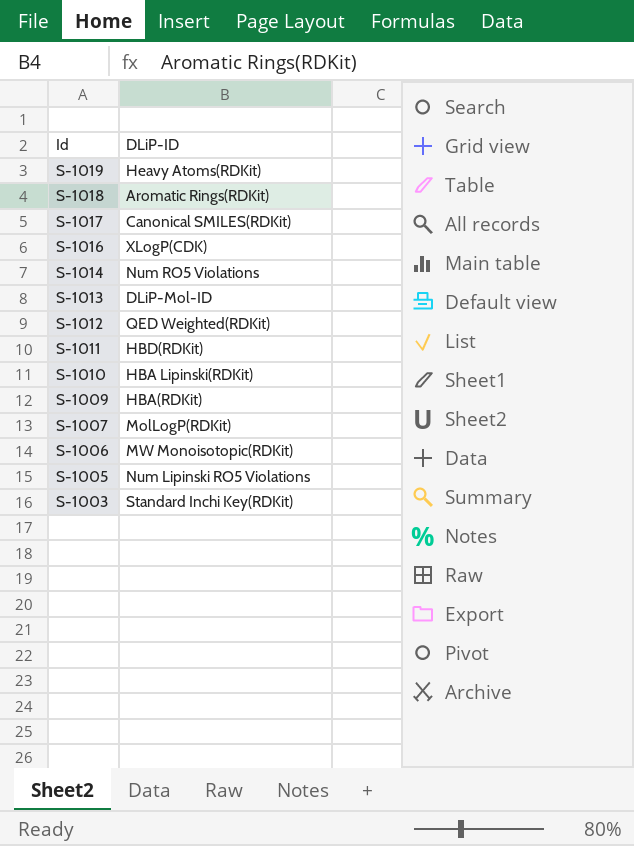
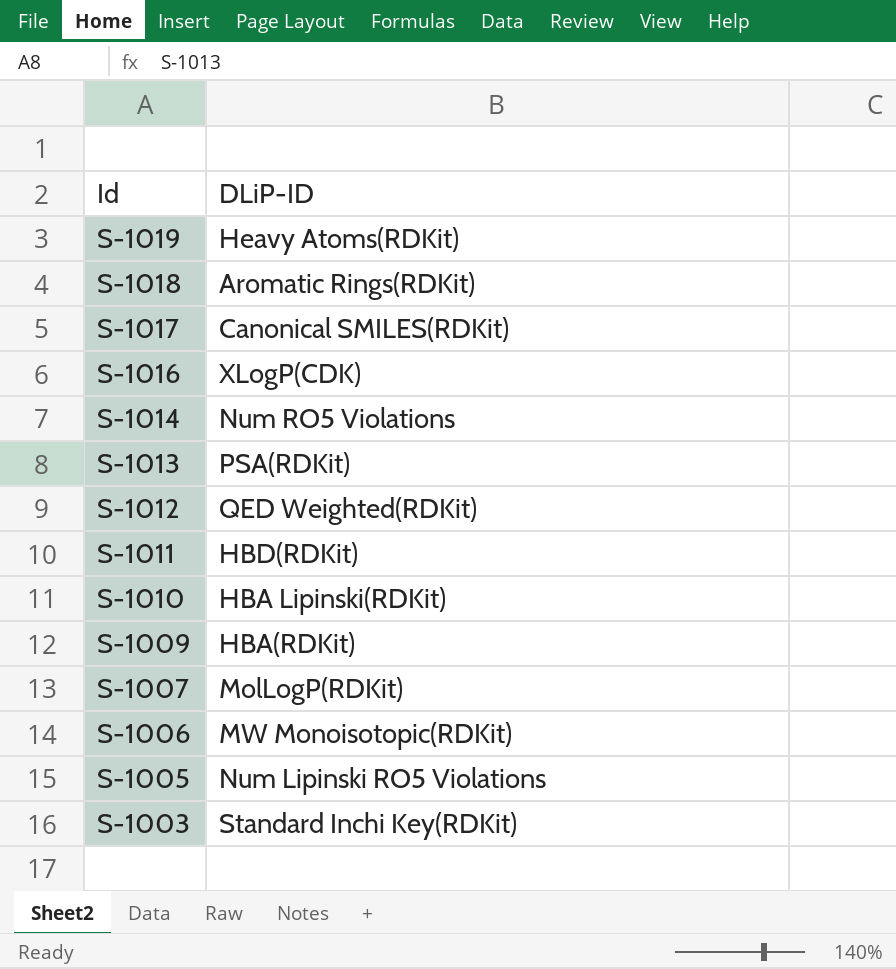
S-1013 | DLiP-ID: DLiP-Mol-ID -> PSA(RDKit)

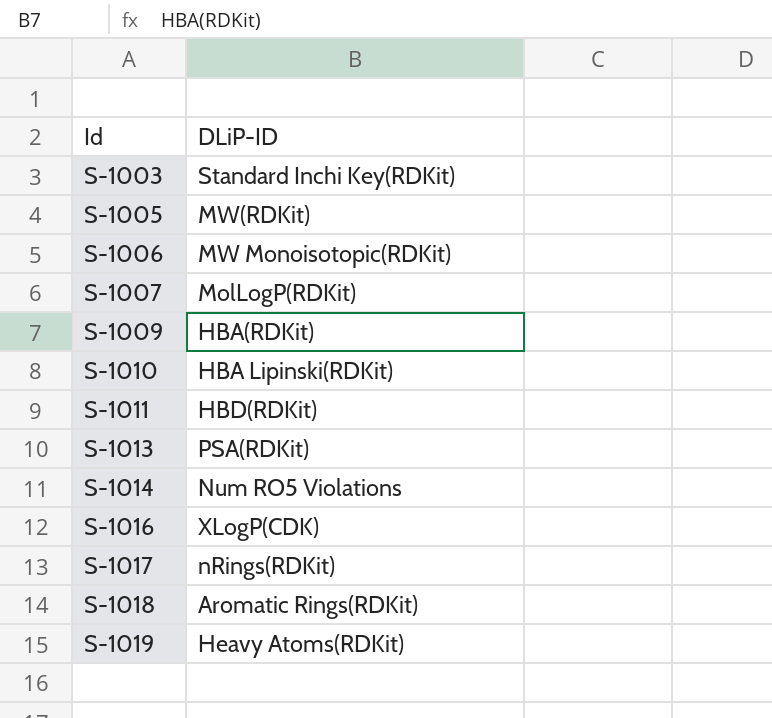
row order: Id descending -> Id ascending
row S-1012: QED Weighted(RDKit) -> none
S-1005 | DLiP-ID: Num Lipinski RO5 Violations -> MW(RDKit)
S-1017 | DLiP-ID: Canonical SMILES(RDKit) -> nRings(RDKit)

